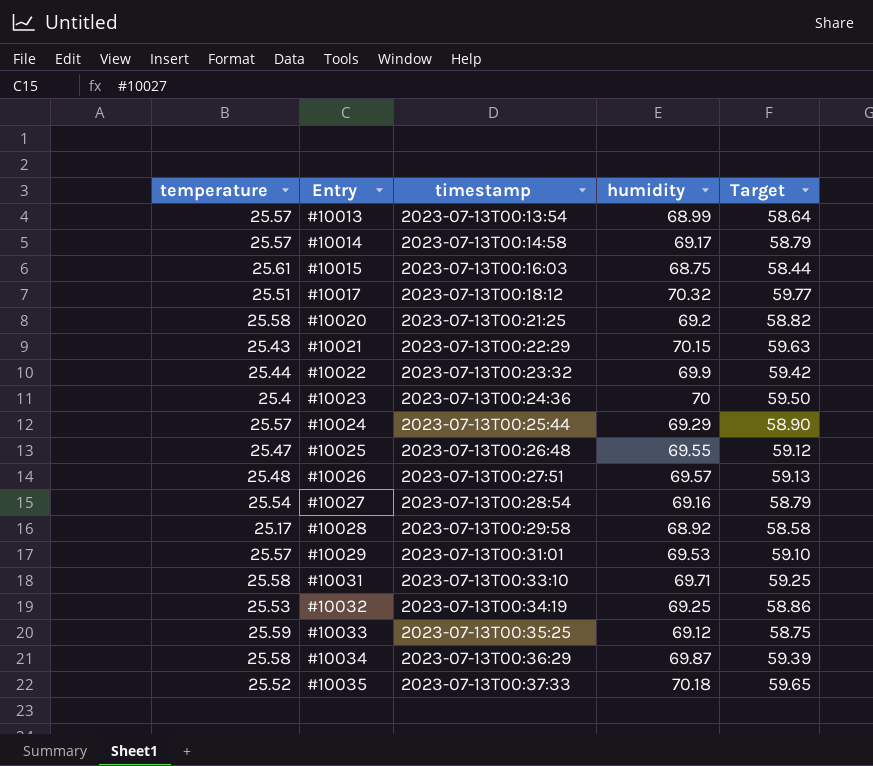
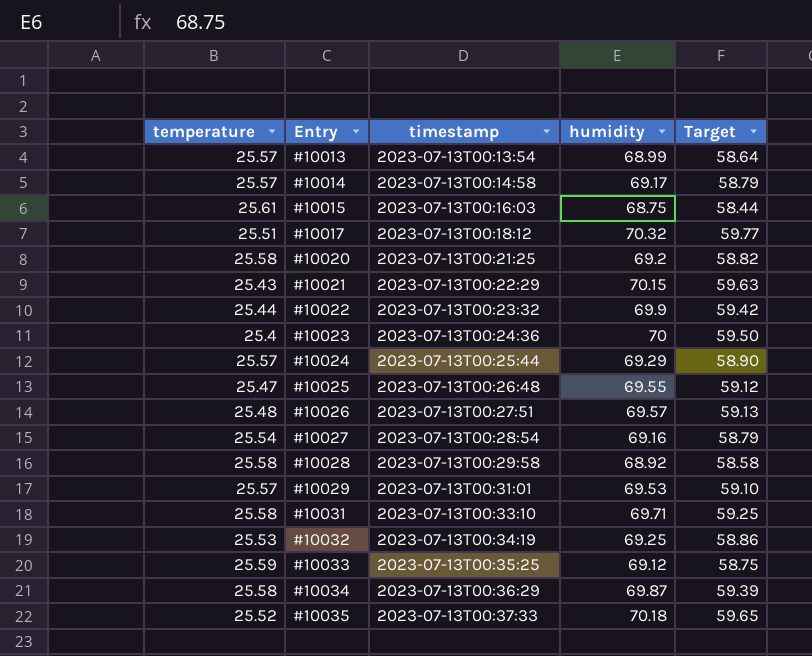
#10028 | temperature: 25.17 -> 25.58

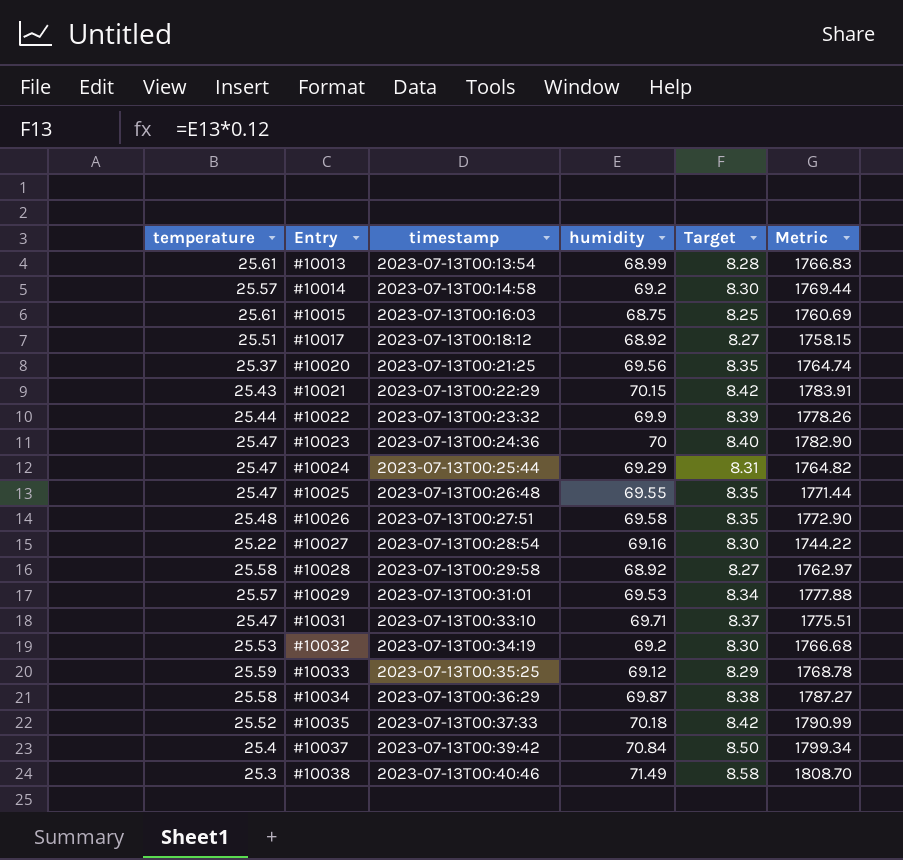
column Target | formula: [humidity] * 0.85 -> [humidity] * 0.12
column Metric | formula: none -> [temperature] * [humidity]
#10013 | temperature: 25.57 -> 25.61
#10014 | humidity: 69.17 -> 69.2
#10017 | humidity: 70.32 -> 68.92
#10020 | temperature: 25.58 -> 25.37
#10020 | humidity: 69.2 -> 69.56
#10023 | temperature: 25.4 -> 25.47
#10024 | temperature: 25.57 -> 25.47
#10026 | humidity: 69.57 -> 69.58
#10027 | temperature: 25.54 -> 25.22
#10031 | temperature: 25.58 -> 25.47
#10032 | humidity: 69.25 -> 69.2
row #10037: none -> 25.4 | 2023-07-13T00:39:42 | 70.84 | 8.50 | 1799.34
row #10038: none -> 25.3 | 2023-07-13T00:40:46 | 71.49 | 8.58 | 1808.70

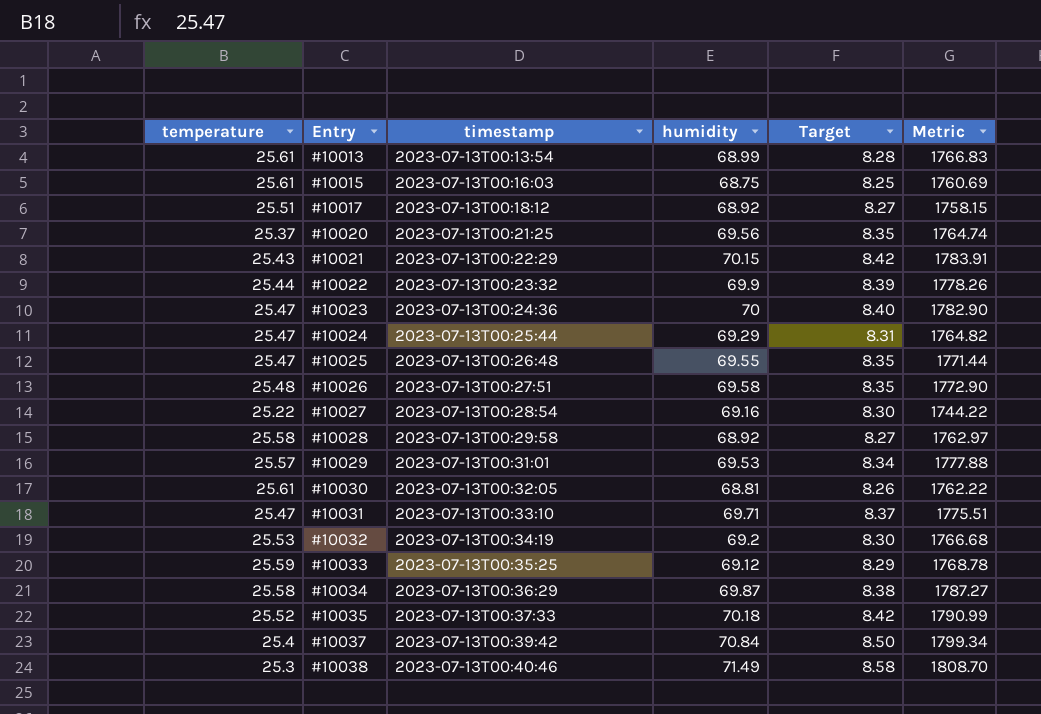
row #10014: 25.57 | 2023-07-13T00:14:58 | 69.2 | 8.30 | 1769.44 -> none
row #10030: none -> 25.61 | 2023-07-13T00:32:05 | 68.81 | 8.26 | 1762.22

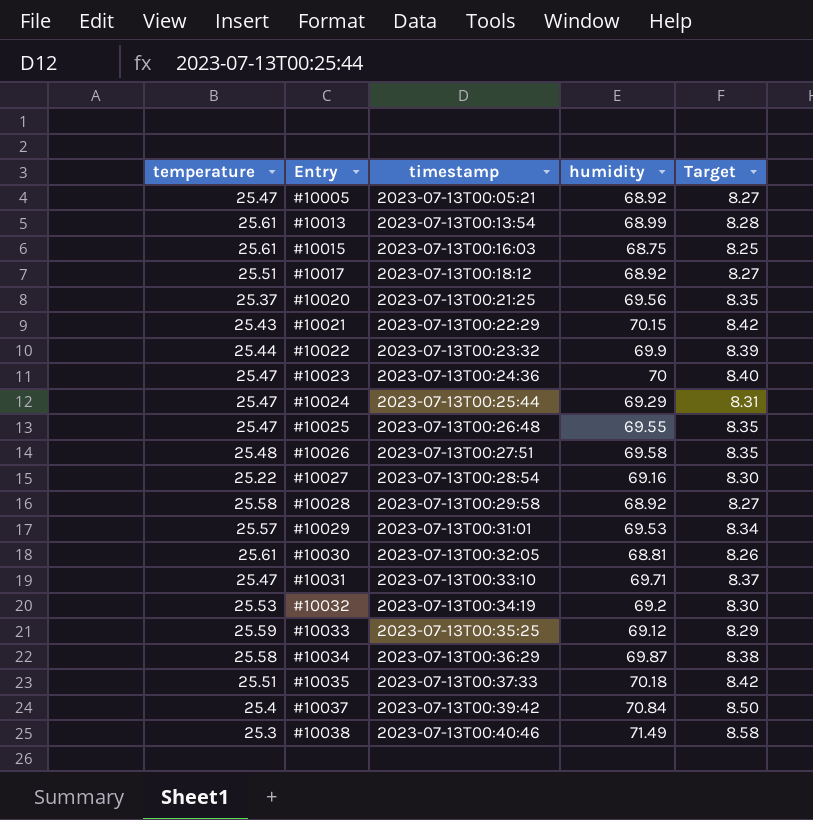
column Metric | formula: [temperature] * [humidity] -> none
row #10005: none -> 25.47 | 2023-07-13T00:05:21 | 68.92 | 8.27
#10035 | temperature: 25.52 -> 25.51

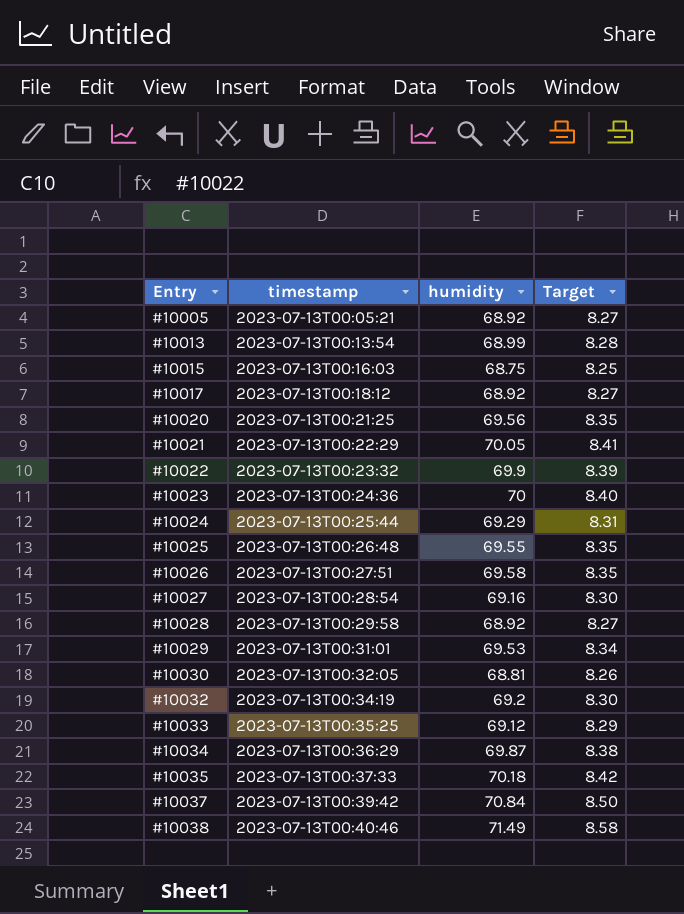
column temperature | position: 1 -> none
row #10031: 25.47 | 2023-07-13T00:33:10 | 69.71 | 8.37 -> none
#10021 | humidity: 70.15 -> 70.05
#10021 | Target: 8.42 -> 8.41

